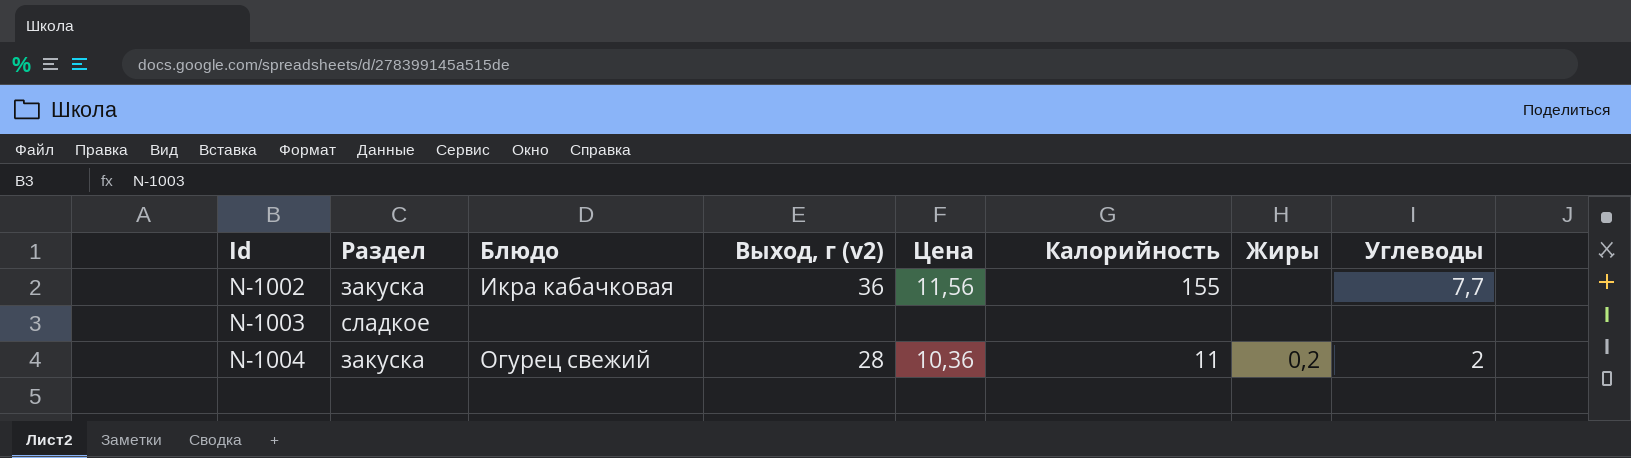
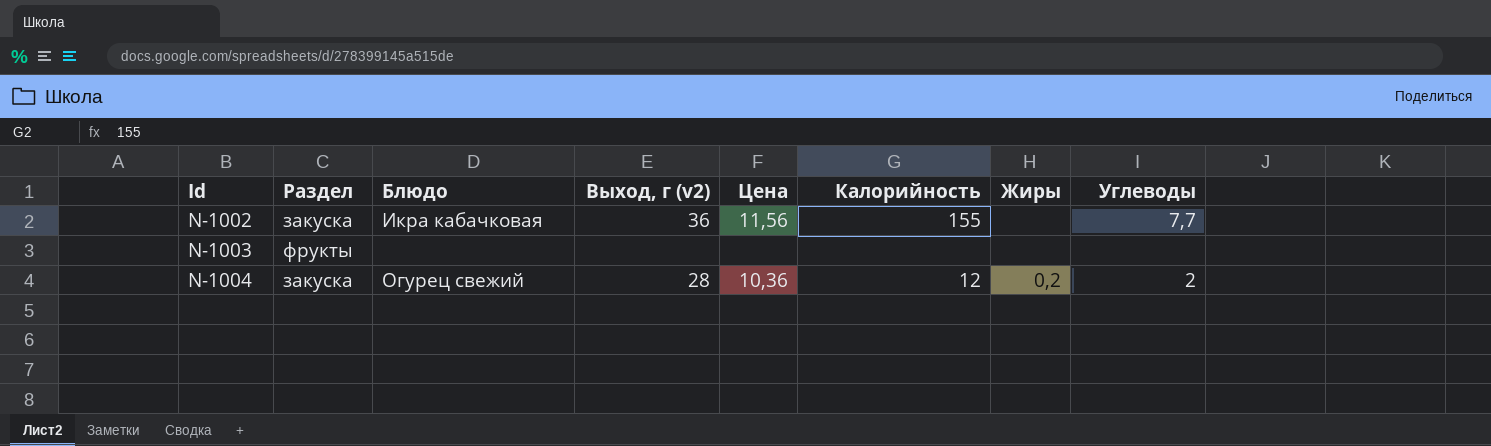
N-1003 | Раздел: сладкое -> фрукты
N-1004 | Калорийность: 11 -> 12

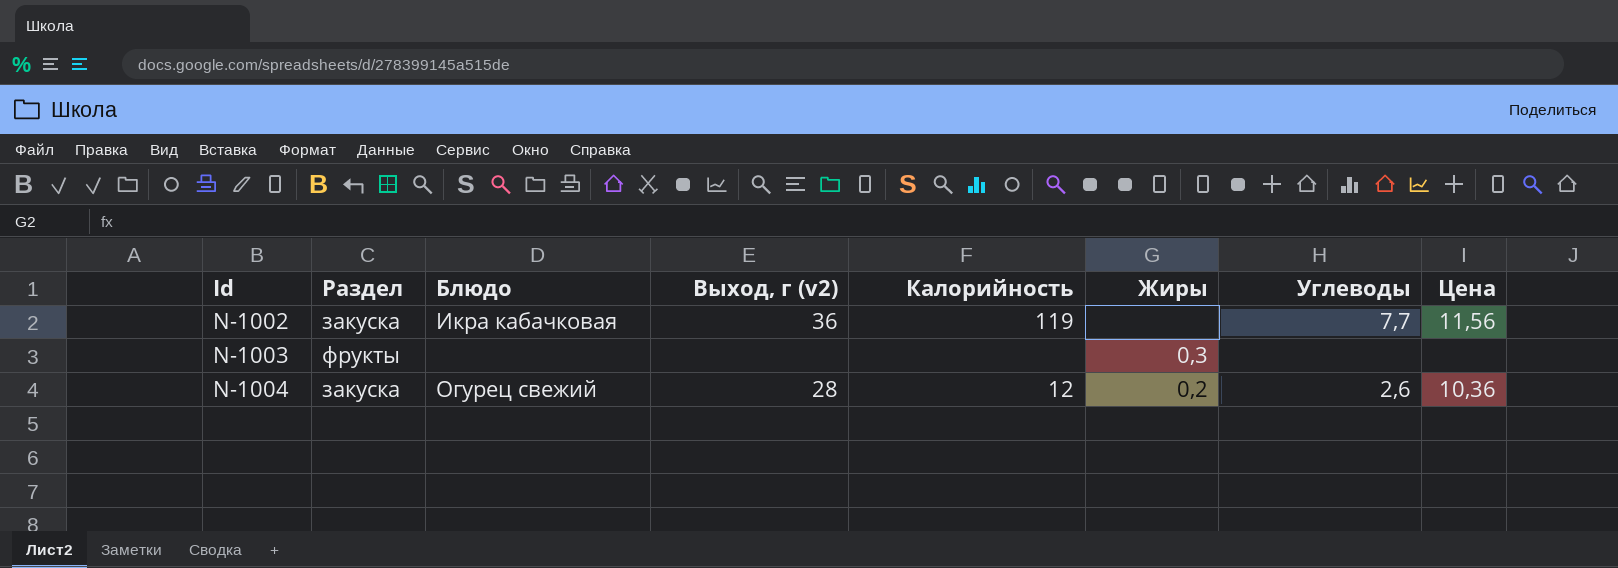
column Цена | position: 5 -> 8
N-1002 | Калорийность: 155 -> 119
N-1003 | Жиры: none -> 0,3
N-1004 | Углеводы: 2 -> 2,6

